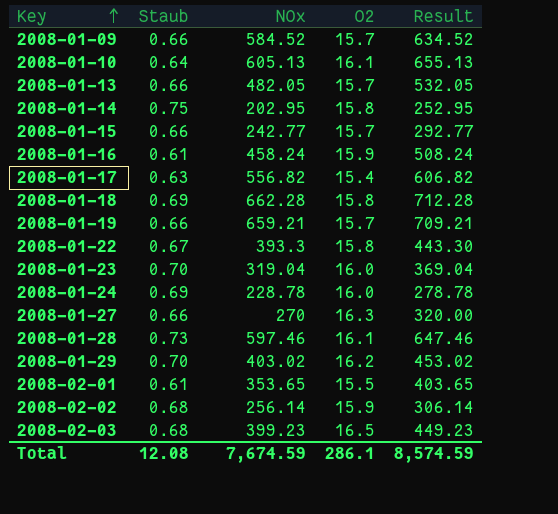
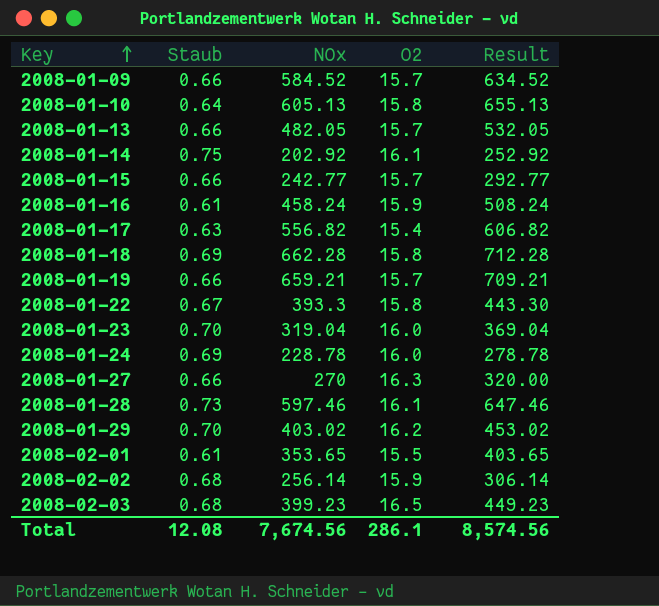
2008-01-10 | O2: 16.1 -> 15.8
2008-01-14 | NOx: 202.95 -> 202.92
2008-01-14 | O2: 15.8 -> 16.1
2008-01-14 | Result: 252.95 -> 252.92
Total | NOx: 7,674.59 -> 7,674.56
Total | Result: 8,574.59 -> 8,574.56

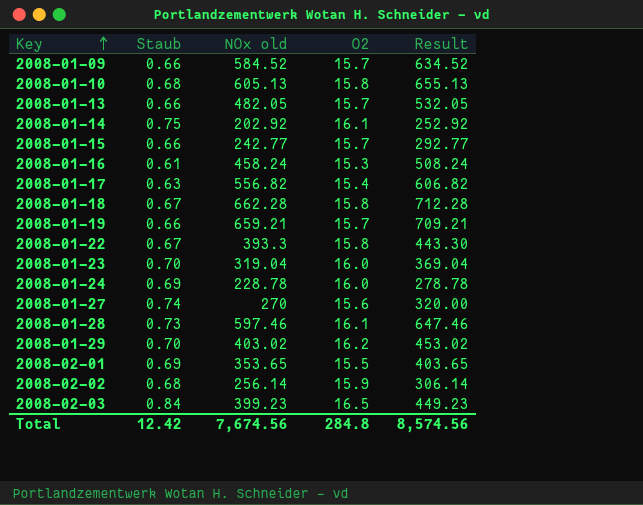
column name: NOx -> NOx old
2008-01-10 | Staub: 0.64 -> 0.68
2008-01-16 | O2: 15.9 -> 15.3
2008-01-18 | Staub: 0.69 -> 0.67
2008-01-27 | Staub: 0.66 -> 0.74
2008-01-27 | O2: 16.3 -> 15.6
2008-02-01 | Staub: 0.61 -> 0.69
2008-02-03 | Staub: 0.68 -> 0.84
Total | Staub: 12.08 -> 12.42
Total | O2: 286.1 -> 284.8

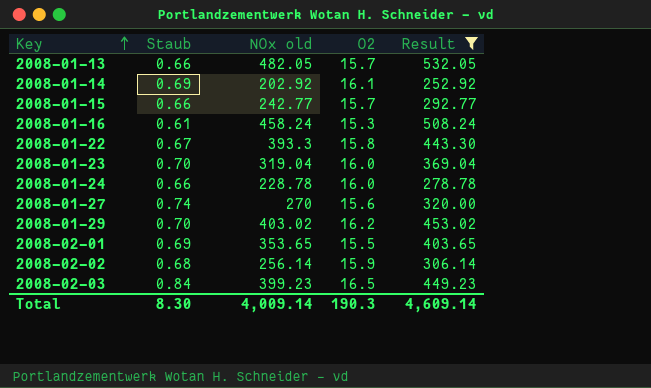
filter: none -> Result <= 532.05
2008-01-14 | Staub: 0.75 -> 0.69
2008-01-24 | Staub: 0.69 -> 0.66
Total | Staub: 12.42 -> 8.30
Total | NOx old: 7,674.56 -> 4,009.14
Total | O2: 284.8 -> 190.3
Total | Result: 8,574.56 -> 4,609.14

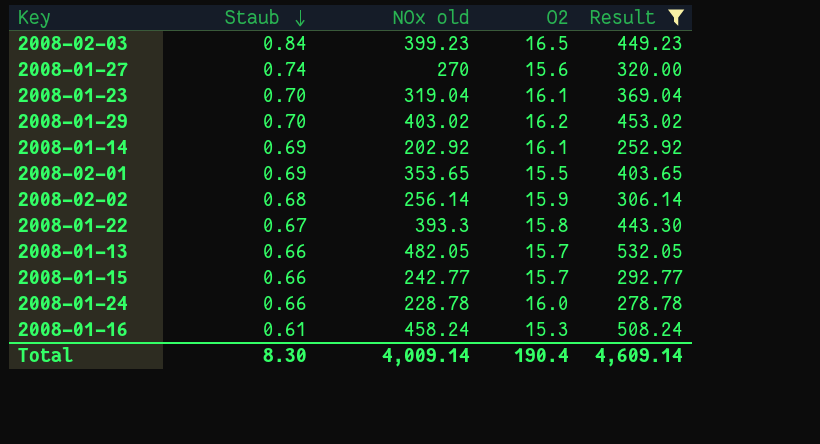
row order: Key ascending -> Staub descending
2008-01-23 | O2: 16.0 -> 16.1
Total | O2: 190.3 -> 190.4

